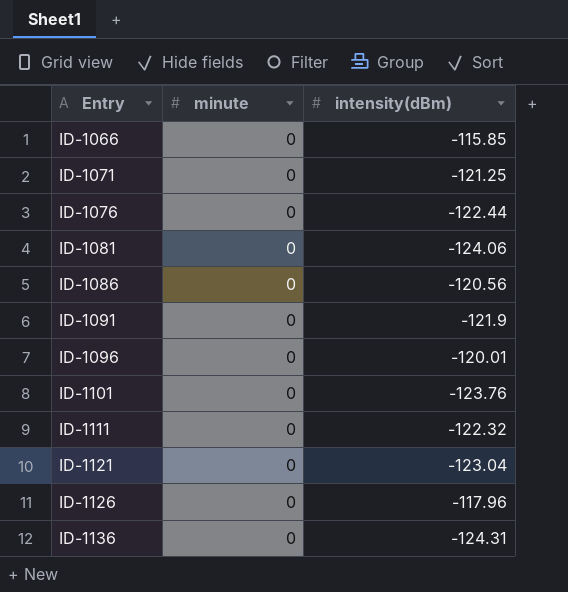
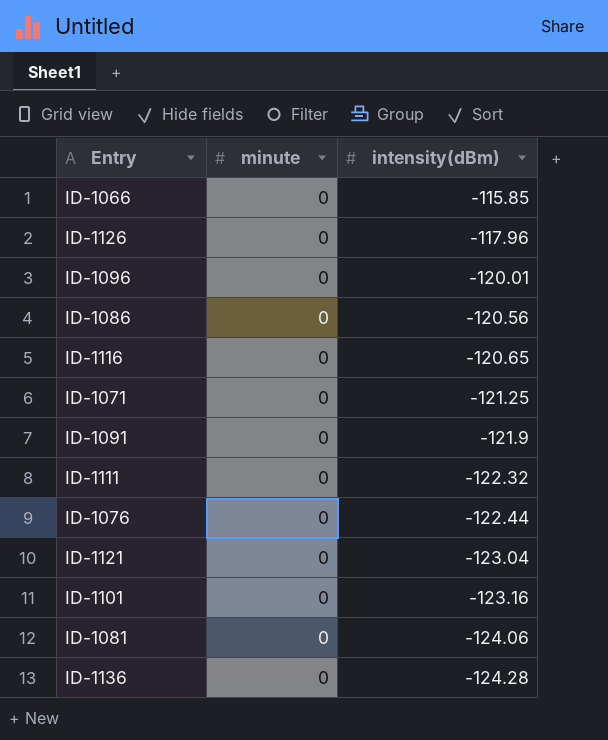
row order: Entry ascending -> intensity(dBm) descending
row ID-1116: none -> 0 | -120.65
ID-1101 | intensity(dBm): -123.76 -> -123.16
ID-1136 | intensity(dBm): -124.31 -> -124.28

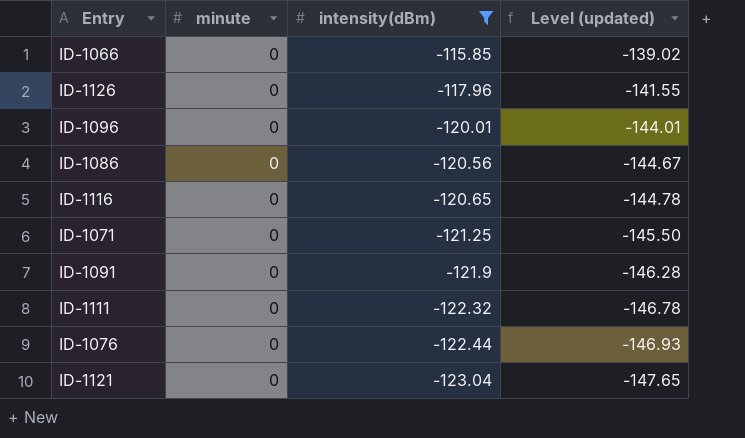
filter: none -> intensity(dBm) >= -123.04
column Level (updated) | formula: none -> [intensity(dBm)] * 1.2

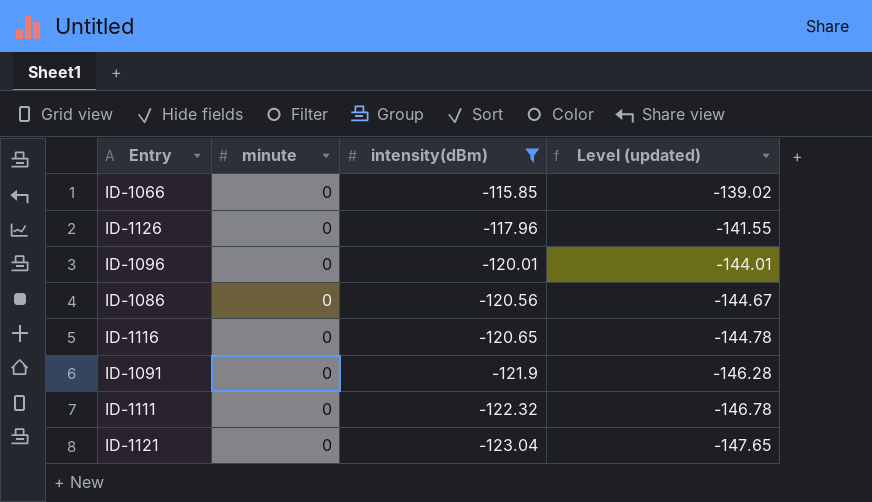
row ID-1071: 0 | -121.25 | -145.50 -> none
row ID-1076: 0 | -122.44 | -146.93 -> none

